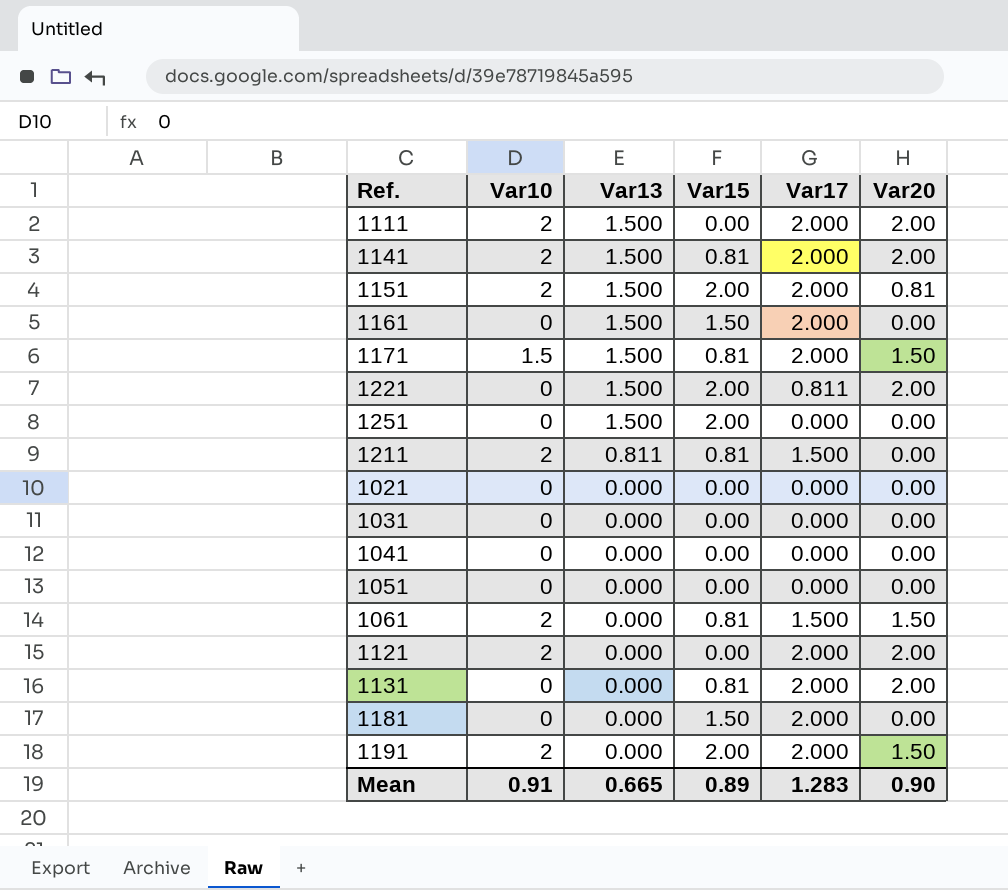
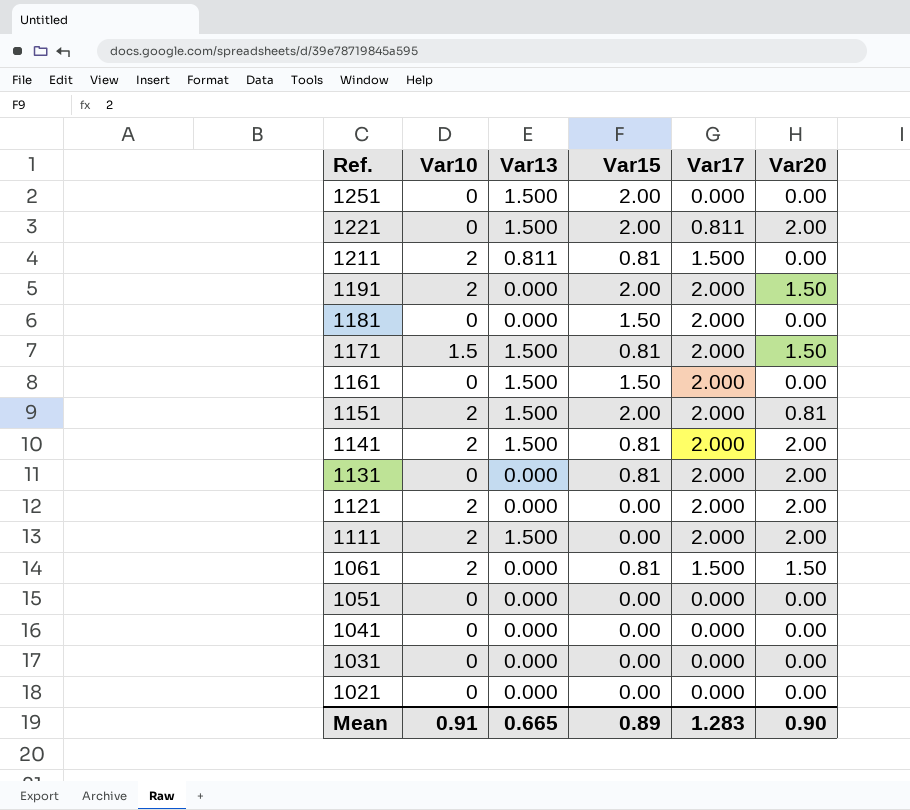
row order: Var13 descending -> Ref. descending

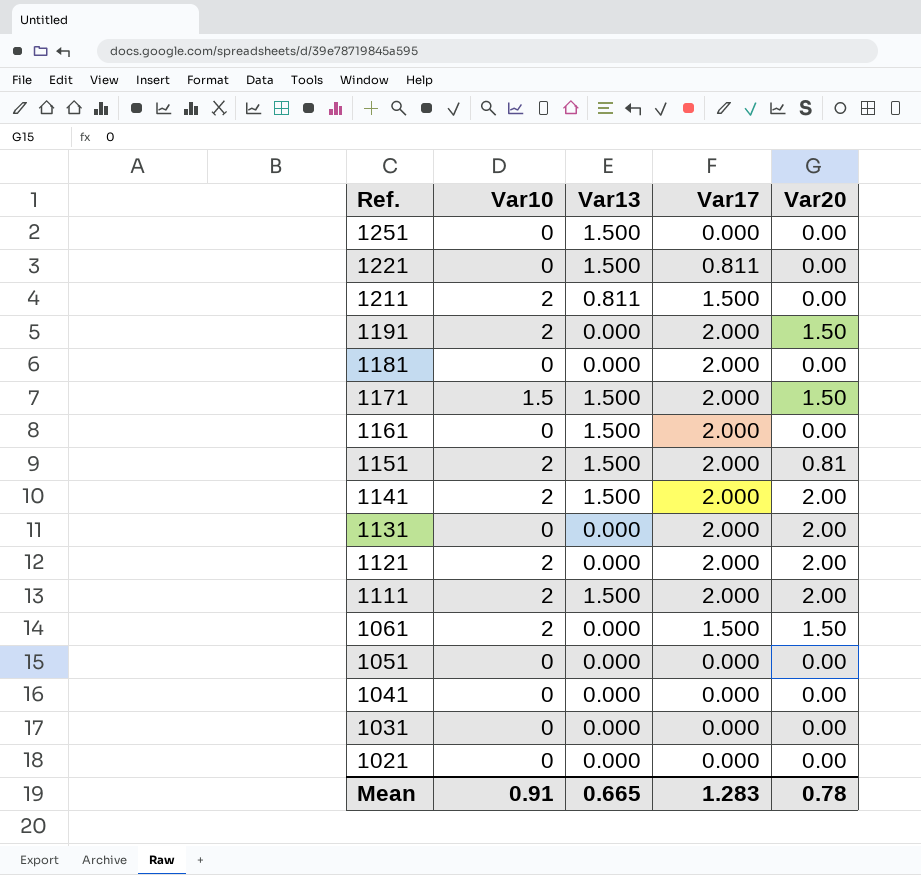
column Var15 | position: 4 -> none
1221 | Var20: 2.00 -> 0.00
Mean | Var20: 0.90 -> 0.78

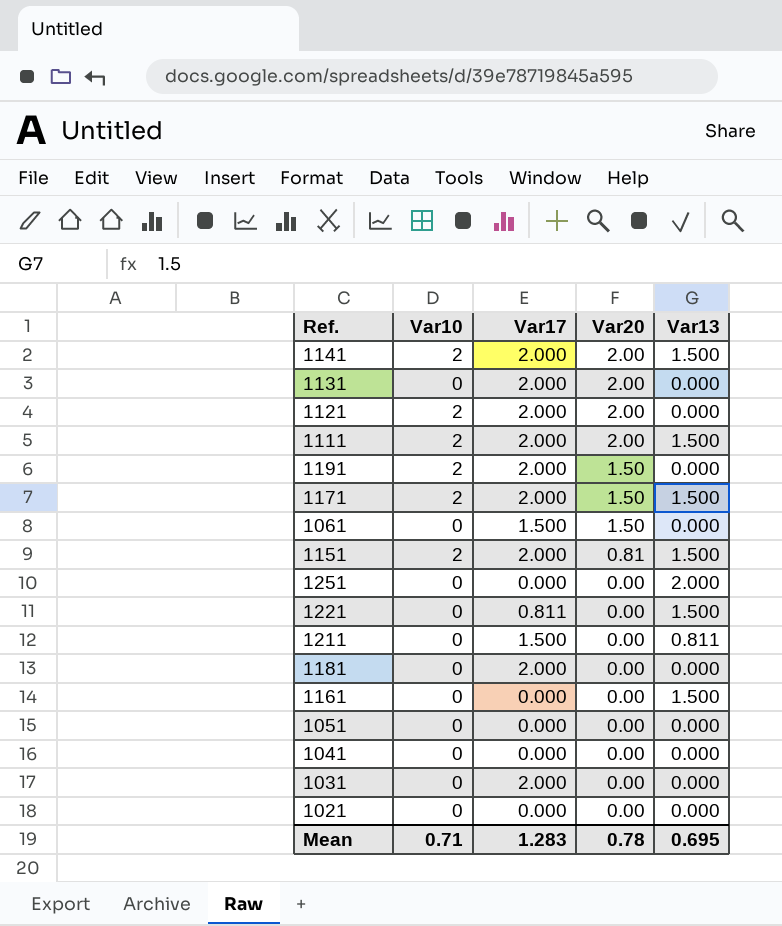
row order: Ref. descending -> Var20 descending
column Var13 | position: 3 -> 5
1171 | Var10: 1.5 -> 2
1061 | Var10: 2 -> 0
1251 | Var13: 1.500 -> 2.000
1211 | Var10: 2 -> 0
1161 | Var17: 2.000 -> 0.000
1031 | Var17: 0.000 -> 2.000
Mean | Var10: 0.91 -> 0.71
Mean | Var13: 0.665 -> 0.695

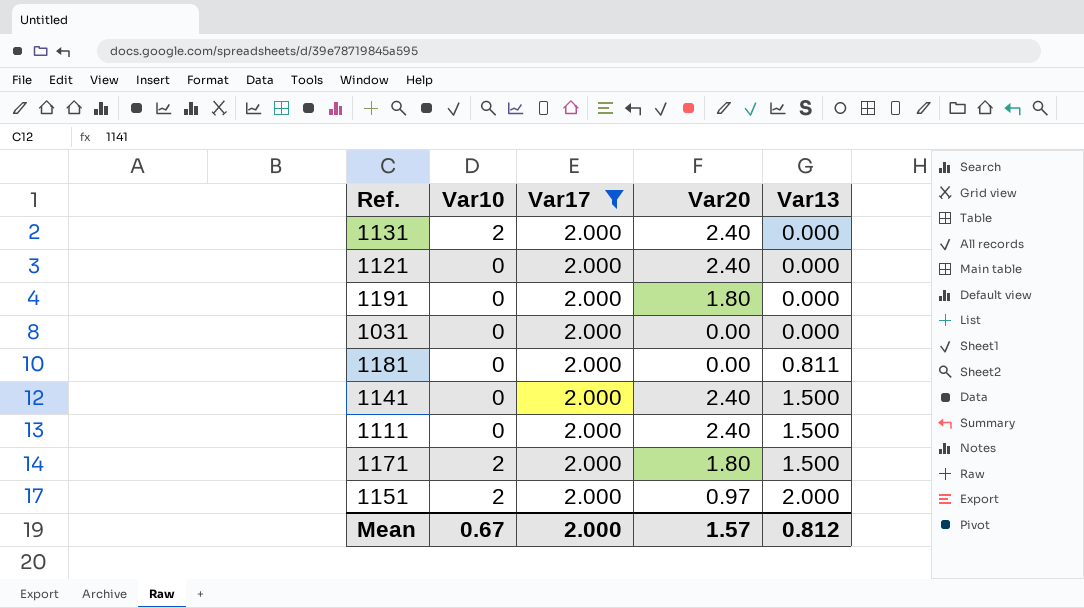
filter: none -> Var17 = 2.000
row order: Var20 descending -> Var13 ascending
1131 | Var10: 0 -> 2
1131 | Var20: 2.00 -> 2.40
1121 | Var10: 2 -> 0
1121 | Var20: 2.00 -> 2.40
1191 | Var10: 2 -> 0
1191 | Var20: 1.50 -> 1.80
1181 | Var13: 0.000 -> 0.811
1141 | Var10: 2 -> 0
1141 | Var20: 2.00 -> 2.40
1111 | Var10: 2 -> 0
1111 | Var20: 2.00 -> 2.40
1171 | Var20: 1.50 -> 1.80
1151 | Var20: 0.81 -> 0.97
1151 | Var13: 1.500 -> 2.000
Mean | Var10: 0.71 -> 0.67
Mean | Var17: 1.283 -> 2.000
Mean | Var20: 0.78 -> 1.57
Mean | Var13: 0.695 -> 0.812

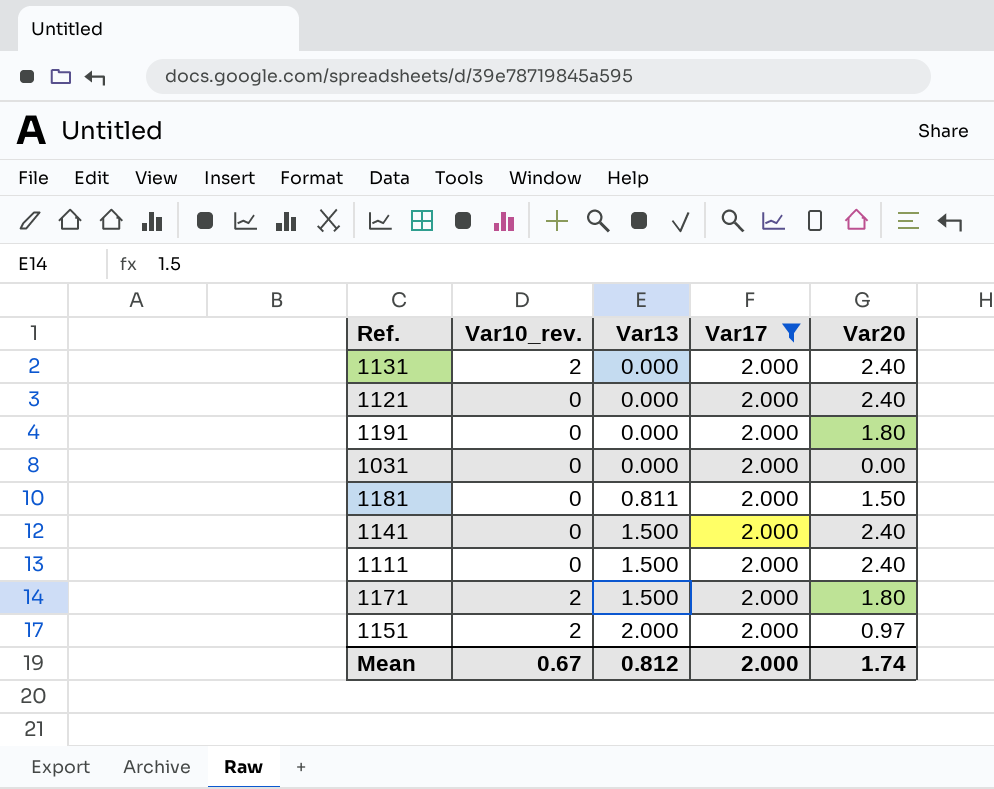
column name: Var10 -> Var10_rev.
column Var13 | position: 5 -> 3
1181 | Var20: 0.00 -> 1.50
Mean | Var20: 1.57 -> 1.74

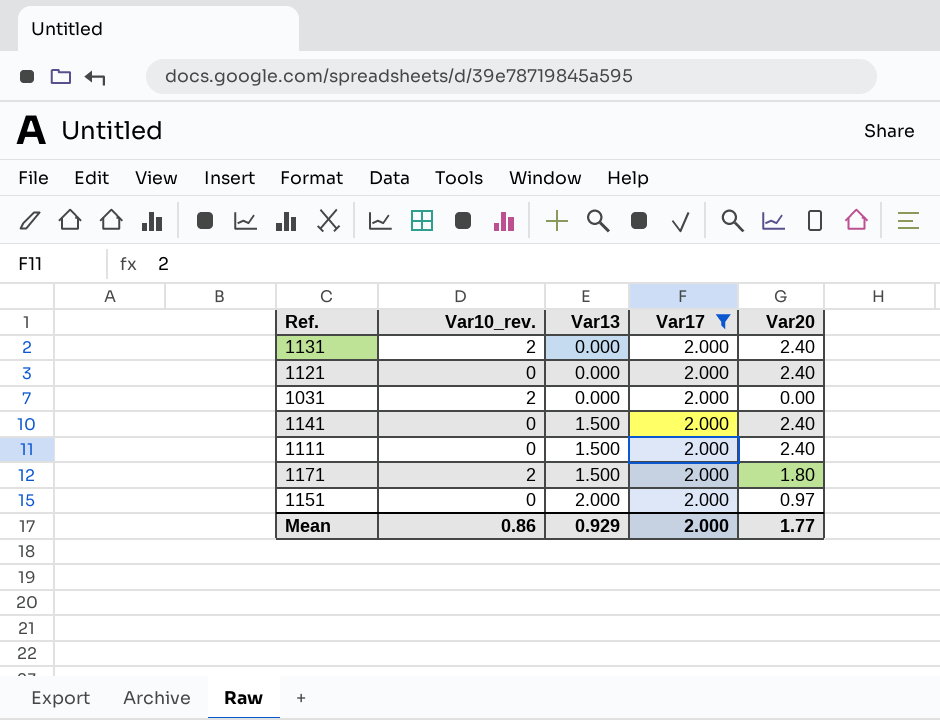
row 1191: 0 | 0.000 | 2.000 | 1.80 -> none
row 1181: 0 | 0.811 | 2.000 | 1.50 -> none
1031 | Var10_rev.: 0 -> 2
1151 | Var10_rev.: 2 -> 0
Mean | Var10_rev.: 0.67 -> 0.86
Mean | Var13: 0.812 -> 0.929
Mean | Var20: 1.74 -> 1.77

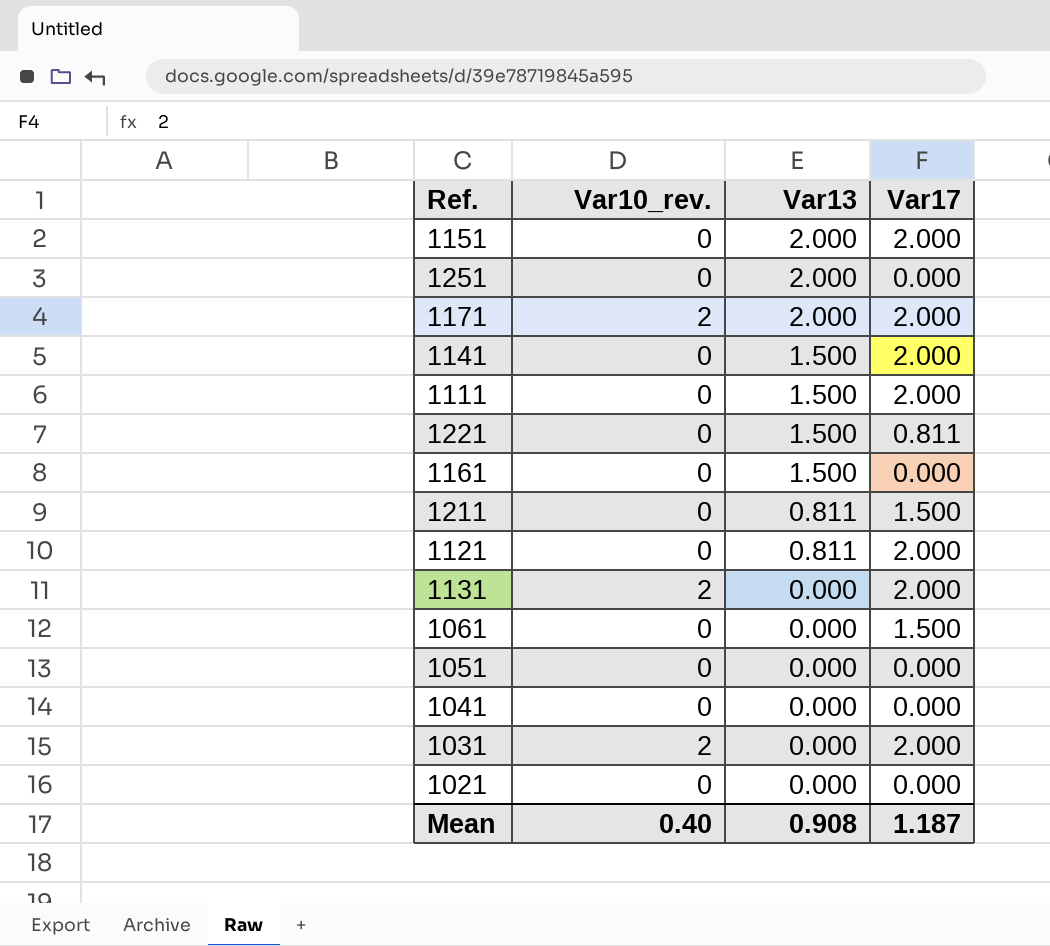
filter: Var17 = 2.000 -> none
row order: Var13 ascending -> Var13 descending
column Var20 | position: 5 -> none
1171 | Var13: 1.500 -> 2.000
1121 | Var13: 0.000 -> 0.811
Mean | Var10_rev.: 0.86 -> 0.40
Mean | Var13: 0.929 -> 0.908
Mean | Var17: 2.000 -> 1.187

